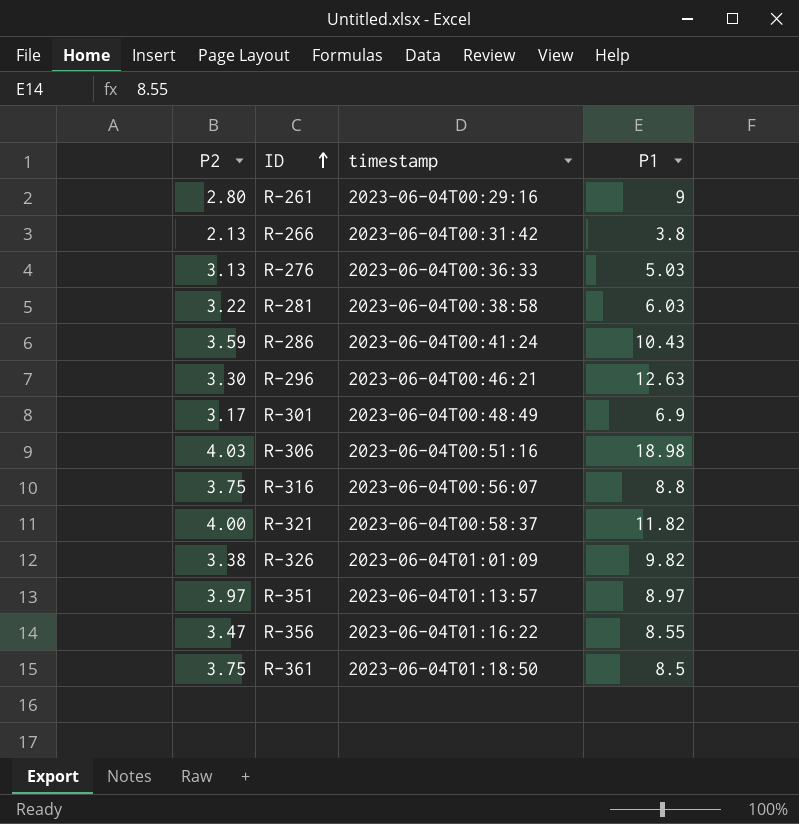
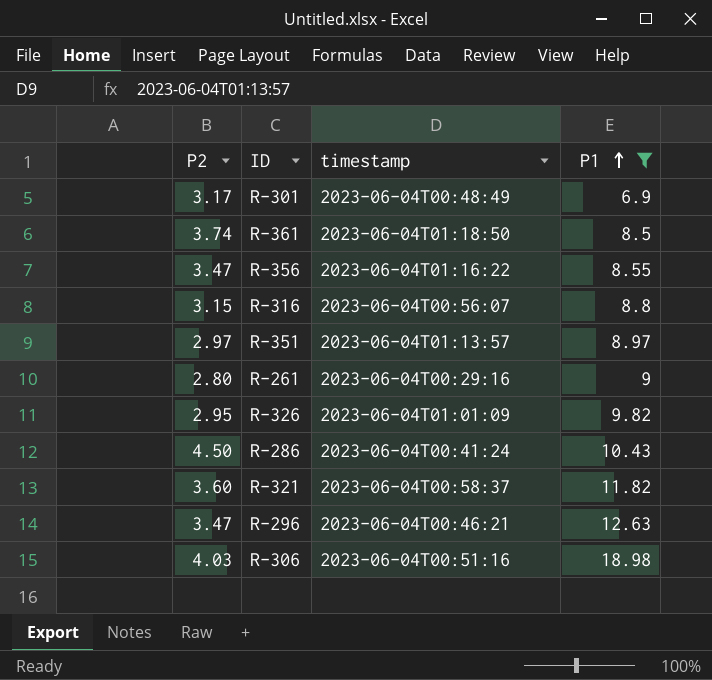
filter: none -> P1 >= 6.9
row order: ID ascending -> P1 ascending
R-361 | P2: 3.75 -> 3.74
R-316 | P2: 3.75 -> 3.15
R-351 | P2: 3.97 -> 2.97
R-326 | P2: 3.38 -> 2.95
R-286 | P2: 3.59 -> 4.50
R-321 | P2: 4.00 -> 3.60
R-296 | P2: 3.30 -> 3.47

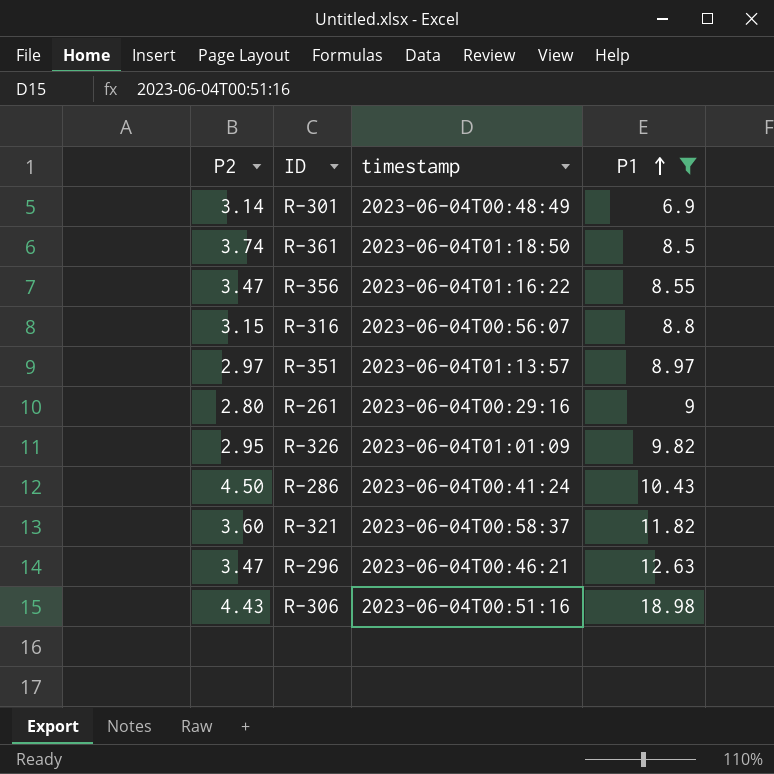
R-301 | P2: 3.17 -> 3.14
R-306 | P2: 4.03 -> 4.43

